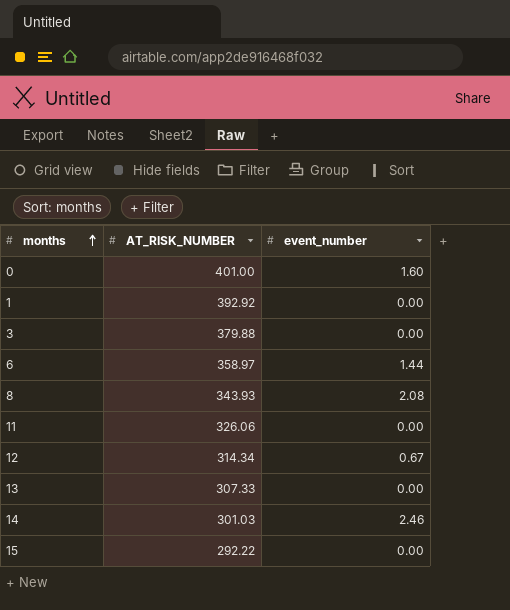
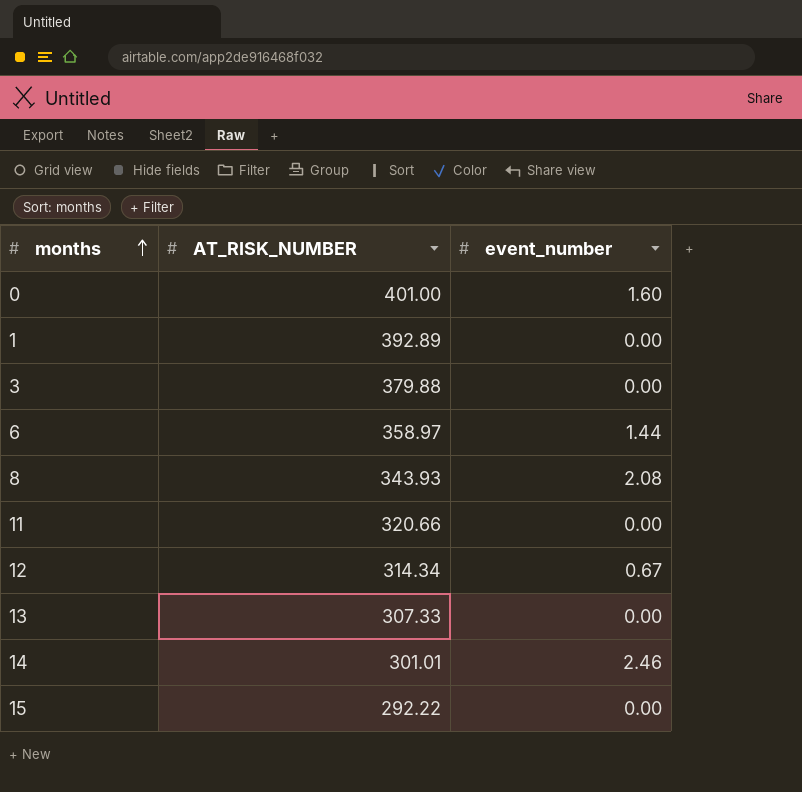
1 | AT_RISK_NUMBER: 392.92 -> 392.89
11 | AT_RISK_NUMBER: 326.06 -> 320.66
14 | AT_RISK_NUMBER: 301.03 -> 301.01

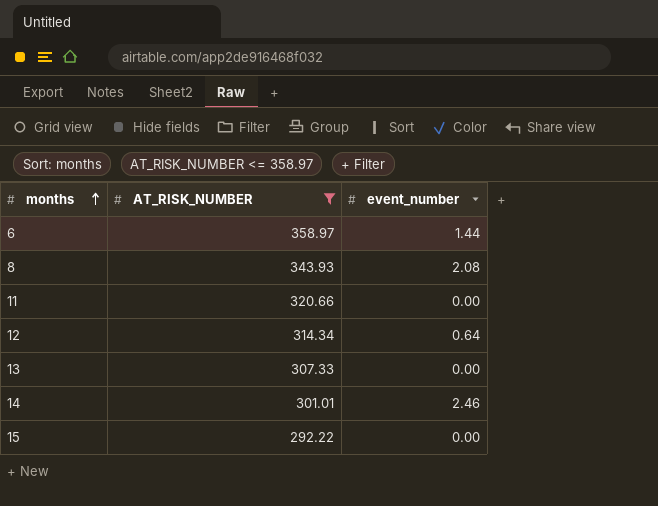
filter: none -> AT_RISK_NUMBER <= 358.97
12 | event_number: 0.67 -> 0.64

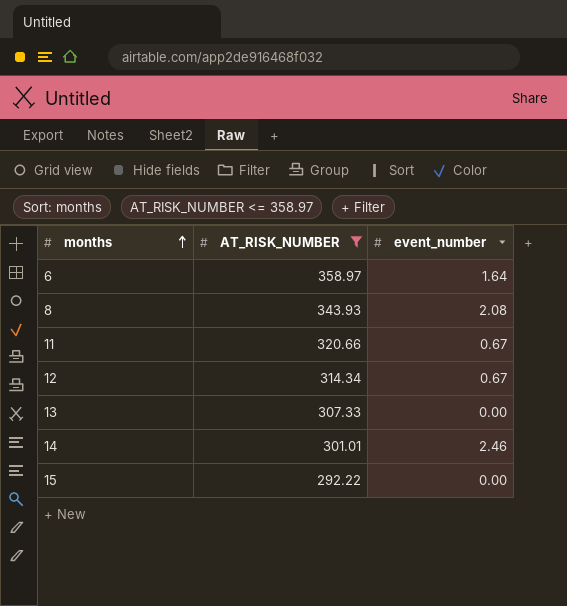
6 | event_number: 1.44 -> 1.64
11 | event_number: 0.00 -> 0.67
12 | event_number: 0.64 -> 0.67

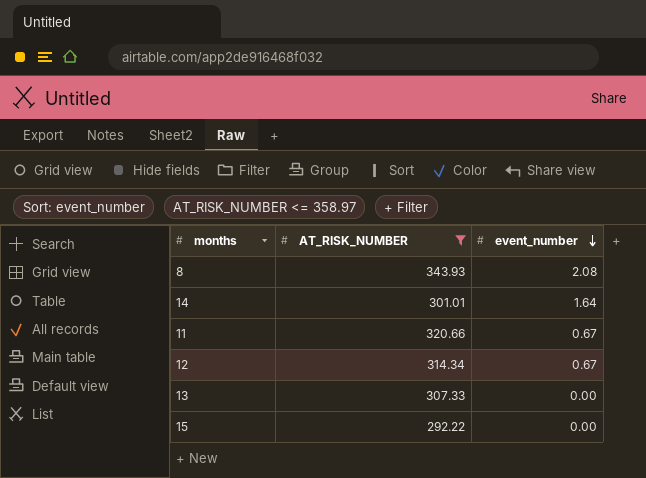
row order: months ascending -> event_number descending
row 6: 358.97 | 1.64 -> none
14 | event_number: 2.46 -> 1.64

